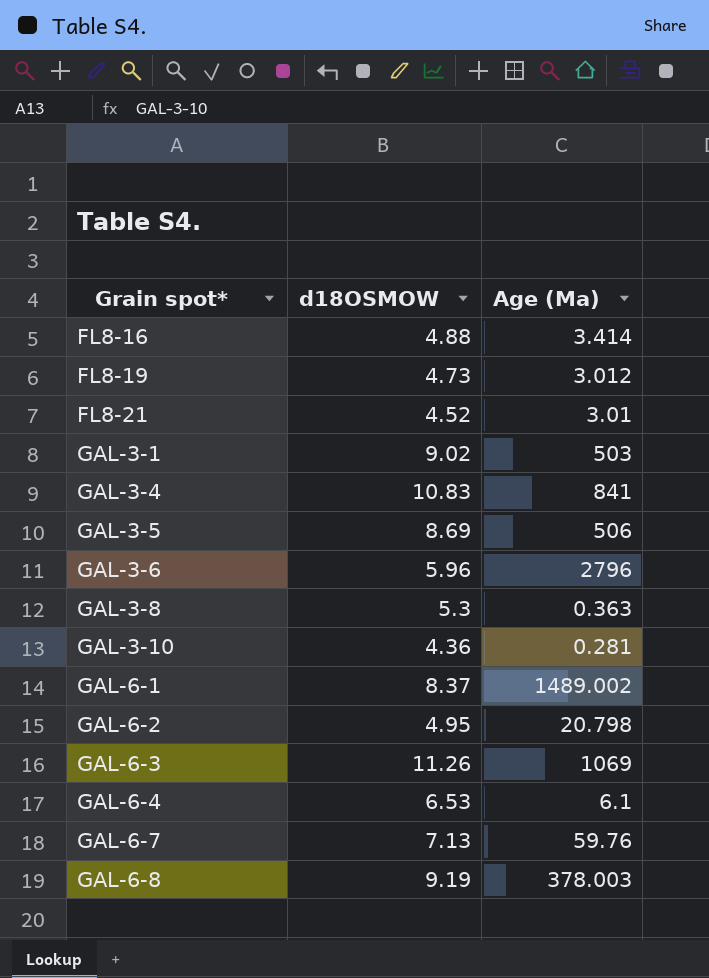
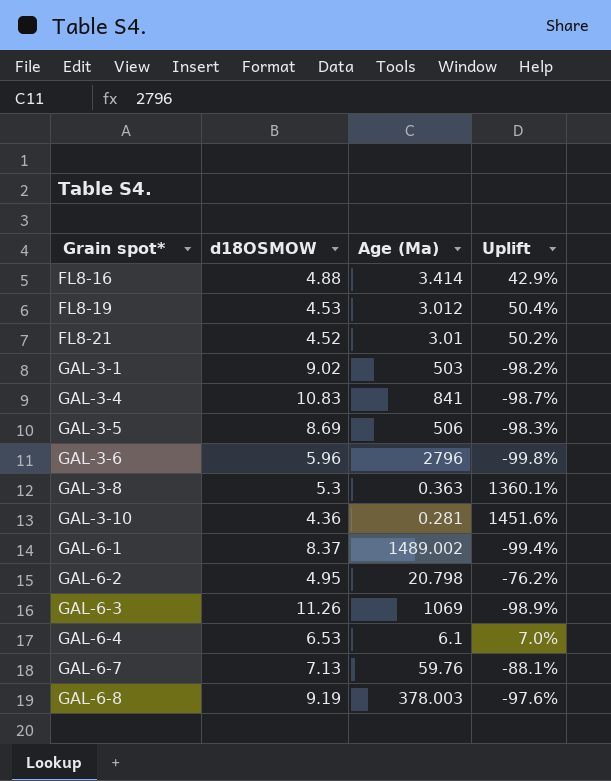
column Uplift | formula: none -> ([d18OSMOW] - [Age (Ma)]) / [Age (Ma)]
FL8-19 | d18OSMOW: 4.73 -> 4.53

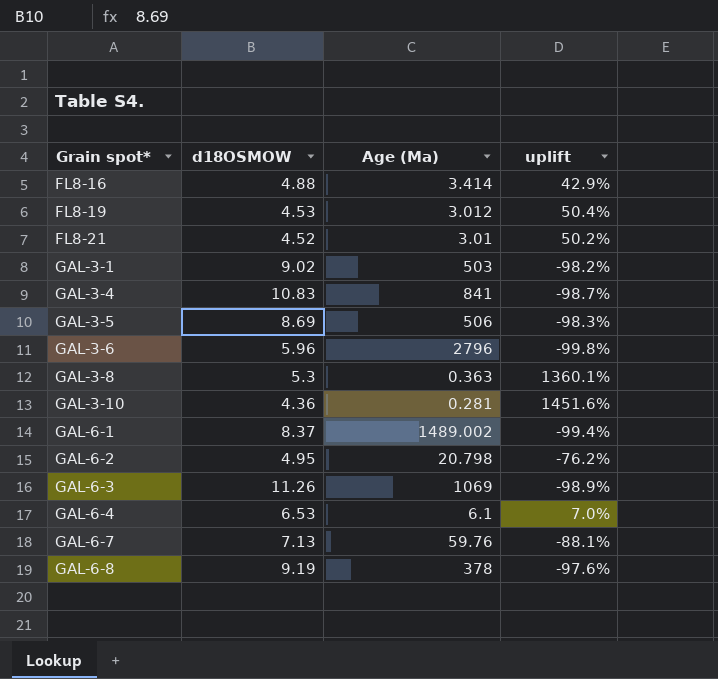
column name: Uplift -> uplift
GAL-6-8 | Age (Ma): 378.003 -> 378

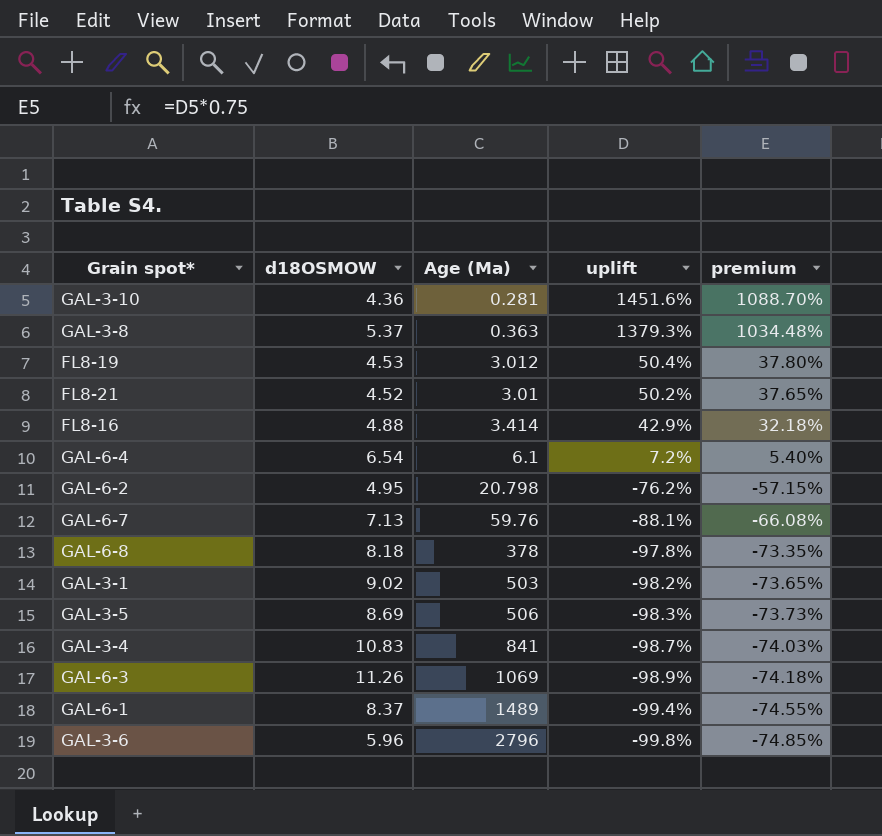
row order: Grain spot* ascending -> uplift descending
column premium | formula: none -> [uplift] * 0.75
GAL-3-8 | d18OSMOW: 5.3 -> 5.37
GAL-3-8 | uplift: 1360.1% -> 1379.3%
GAL-6-4 | d18OSMOW: 6.53 -> 6.54
GAL-6-4 | uplift: 7.0% -> 7.2%
GAL-6-8 | d18OSMOW: 9.19 -> 8.18
GAL-6-8 | uplift: -97.6% -> -97.8%
GAL-6-1 | Age (Ma): 1489.002 -> 1489

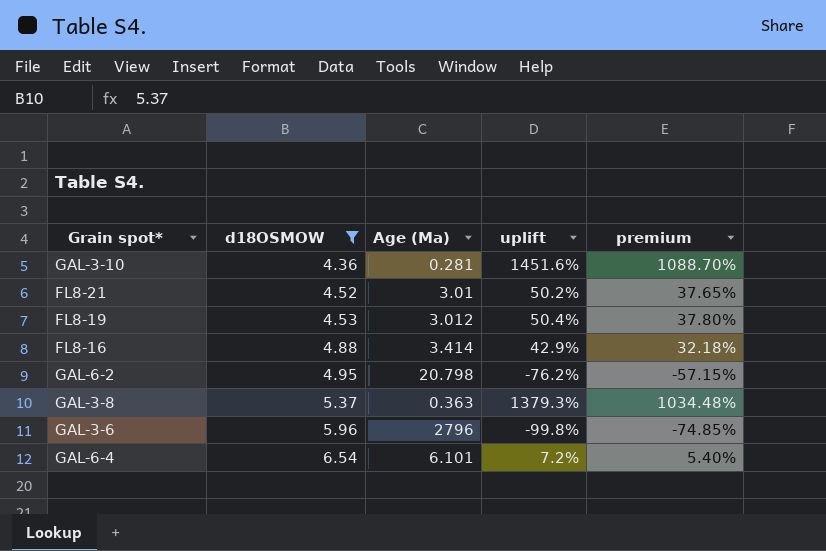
filter: none -> d18OSMOW <= 6.54
row order: uplift descending -> d18OSMOW ascending
GAL-6-4 | Age (Ma): 6.1 -> 6.101

